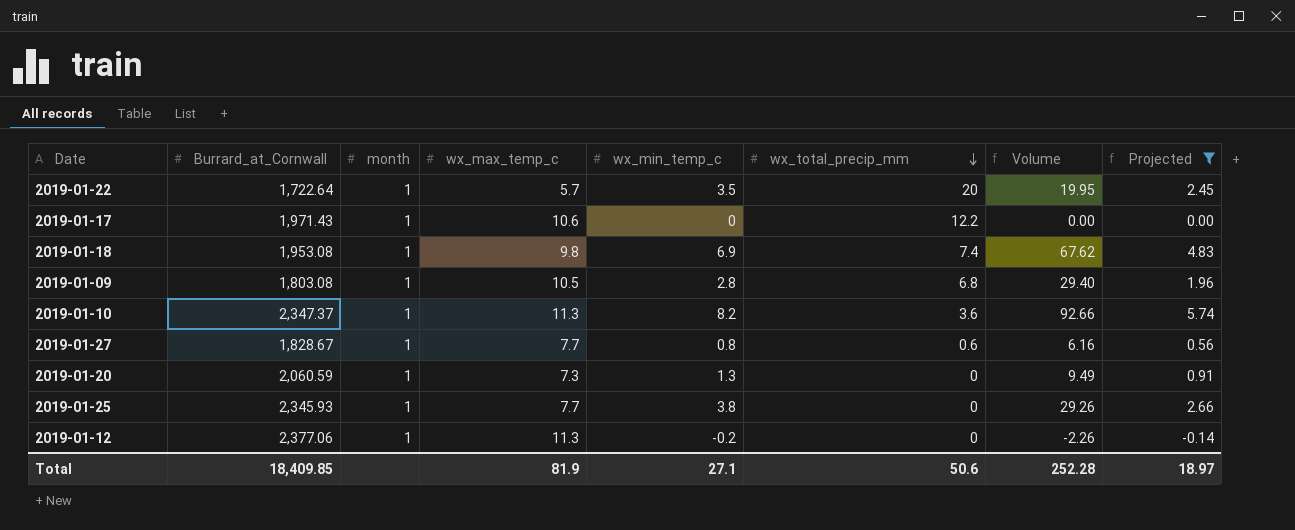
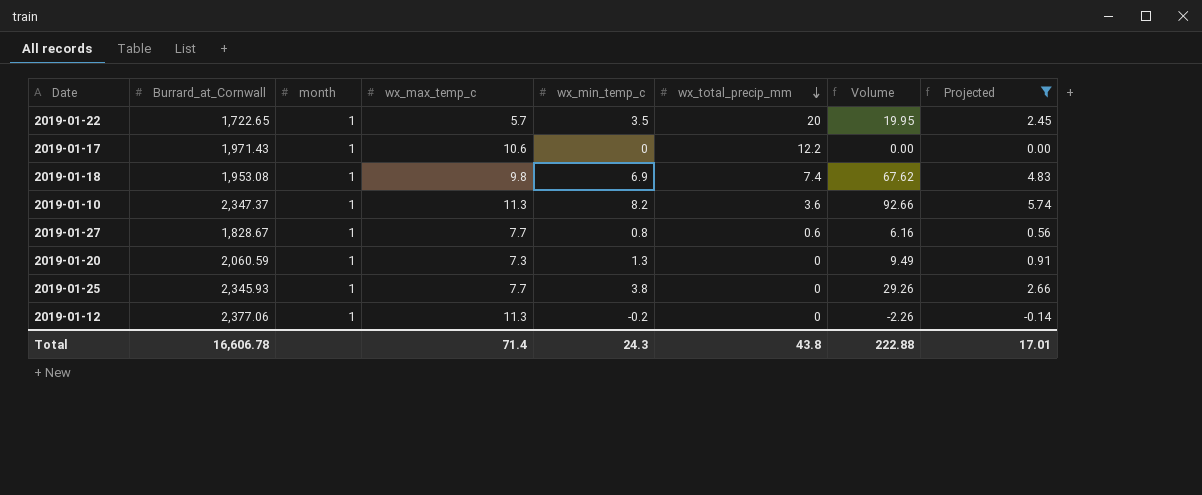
row 2019-01-09: 1,803.08 | 1 | 10.5 | 2.8 | 6.8 | 29.40 | 1.96 -> none
2019-01-22 | Burrard_at_Cornwall: 1,722.64 -> 1,722.65
Total | Burrard_at_Cornwall: 18,409.85 -> 16,606.78
Total | wx_max_temp_c: 81.9 -> 71.4
Total | wx_min_temp_c: 27.1 -> 24.3
Total | wx_total_precip_mm: 50.6 -> 43.8
Total | Volume: 252.28 -> 222.88
Total | Projected: 18.97 -> 17.01

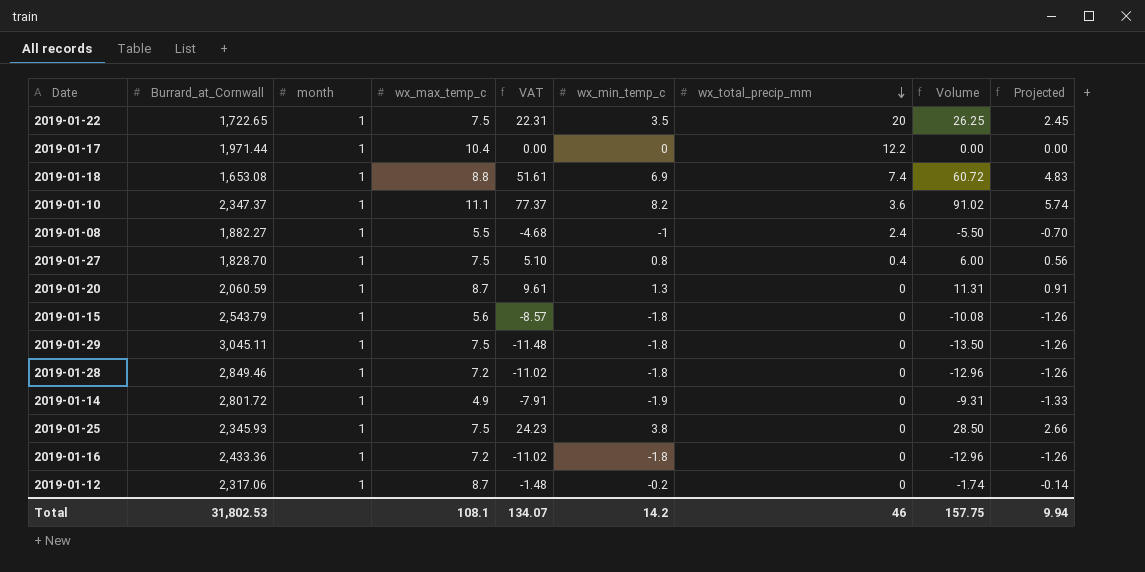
filter: Projected >= -0.14 -> none
column VAT | formula: none -> [Volume] * 0.85
2019-01-22 | wx_max_temp_c: 5.7 -> 7.5
2019-01-22 | Volume: 19.95 -> 26.25
2019-01-17 | Burrard_at_Cornwall: 1,971.43 -> 1,971.44
2019-01-17 | wx_max_temp_c: 10.6 -> 10.4
2019-01-18 | Burrard_at_Cornwall: 1,953.08 -> 1,653.08
2019-01-18 | wx_max_temp_c: 9.8 -> 8.8
2019-01-18 | Volume: 67.62 -> 60.72
2019-01-10 | wx_max_temp_c: 11.3 -> 11.1
2019-01-10 | Volume: 92.66 -> 91.02
2019-01-27 | Burrard_at_Cornwall: 1,828.67 -> 1,828.70
2019-01-27 | wx_max_temp_c: 7.7 -> 7.5
2019-01-27 | wx_total_precip_mm: 0.6 -> 0.4
2019-01-27 | Volume: 6.16 -> 6.00
2019-01-20 | wx_max_temp_c: 7.3 -> 8.7
2019-01-20 | Volume: 9.49 -> 11.31
2019-01-25 | wx_max_temp_c: 7.7 -> 7.5
2019-01-25 | Volume: 29.26 -> 28.50
2019-01-12 | Burrard_at_Cornwall: 2,377.06 -> 2,317.06
2019-01-12 | wx_max_temp_c: 11.3 -> 8.7
2019-01-12 | Volume: -2.26 -> -1.74
Total | Burrard_at_Cornwall: 16,606.78 -> 31,802.53
Total | wx_max_temp_c: 71.4 -> 108.1
Total | wx_min_temp_c: 24.3 -> 14.2
Total | wx_total_precip_mm: 43.8 -> 46
Total | Volume: 222.88 -> 157.75
Total | Projected: 17.01 -> 9.94

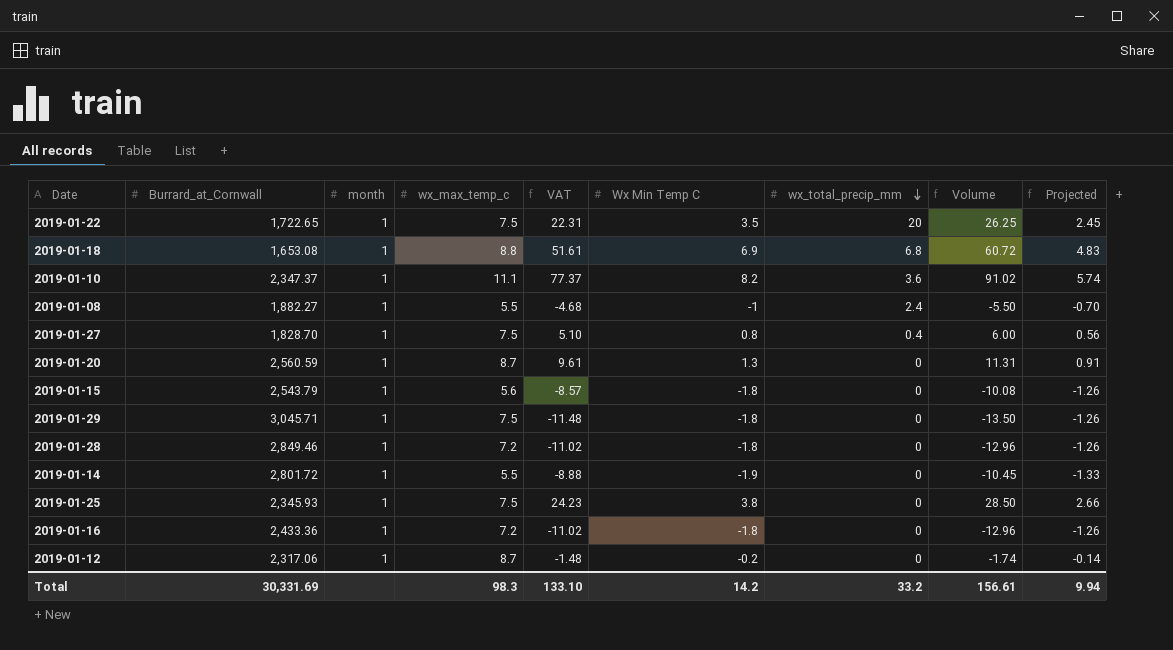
column name: wx_min_temp_c -> Wx Min Temp C
row 2019-01-17: 1,971.44 | 1 | 10.4 | 0.00 | 0 | 12.2 | 0.00 | 0.00 -> none
2019-01-18 | wx_total_precip_mm: 7.4 -> 6.8
2019-01-20 | Burrard_at_Cornwall: 2,060.59 -> 2,560.59
2019-01-29 | Burrard_at_Cornwall: 3,045.11 -> 3,045.71
2019-01-14 | wx_max_temp_c: 4.9 -> 5.5
2019-01-14 | VAT: -7.91 -> -8.88
2019-01-14 | Volume: -9.31 -> -10.45
Total | Burrard_at_Cornwall: 31,802.53 -> 30,331.69
Total | wx_max_temp_c: 108.1 -> 98.3
Total | VAT: 134.07 -> 133.10
Total | wx_total_precip_mm: 46 -> 33.2
Total | Volume: 157.75 -> 156.61

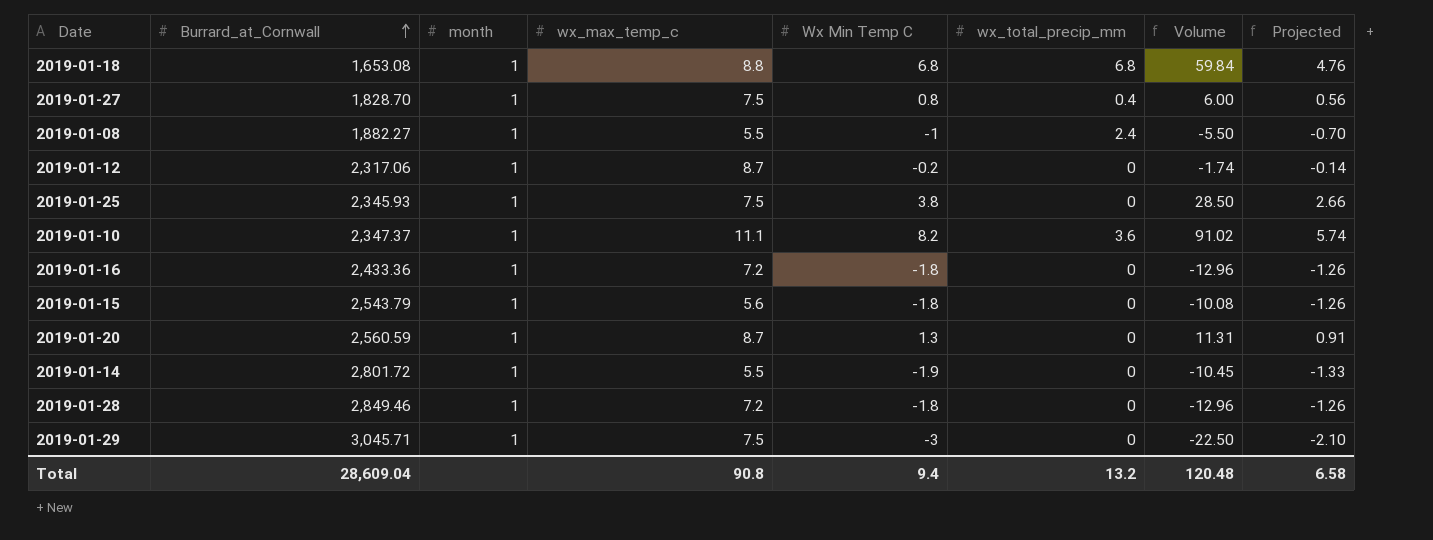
row order: wx_total_precip_mm descending -> Burrard_at_Cornwall ascending
column VAT | formula: [Volume] * 0.85 -> none
row 2019-01-22: 1,722.65 | 1 | 7.5 | 22.31 | 3.5 | 20 | 26.25 | 2.45 -> none
2019-01-18 | Wx Min Temp C: 6.9 -> 6.8
2019-01-18 | Volume: 60.72 -> 59.84
2019-01-18 | Projected: 4.83 -> 4.76
2019-01-29 | Wx Min Temp C: -1.8 -> -3
2019-01-29 | Volume: -13.50 -> -22.50
2019-01-29 | Projected: -1.26 -> -2.10
Total | Burrard_at_Cornwall: 30,331.69 -> 28,609.04
Total | wx_max_temp_c: 98.3 -> 90.8
Total | Wx Min Temp C: 14.2 -> 9.4
Total | wx_total_precip_mm: 33.2 -> 13.2
Total | Volume: 156.61 -> 120.48
Total | Projected: 9.94 -> 6.58

